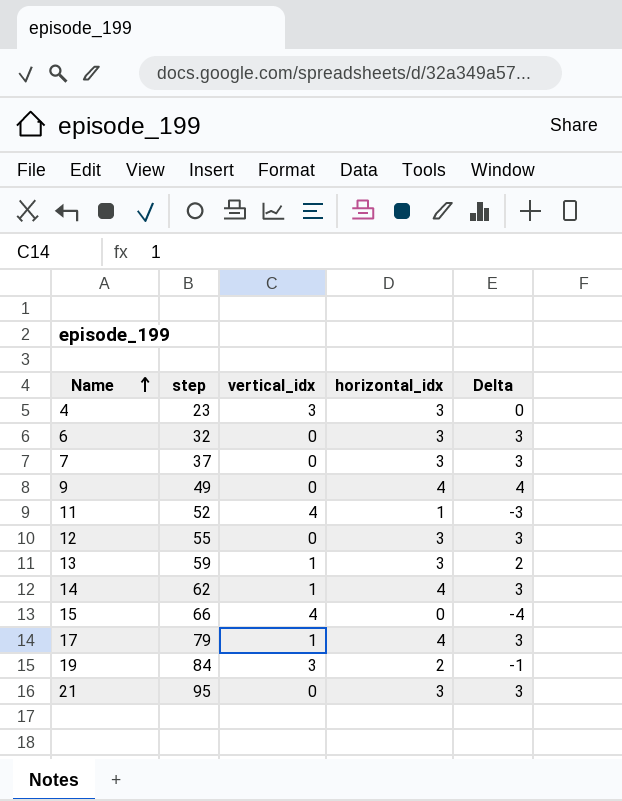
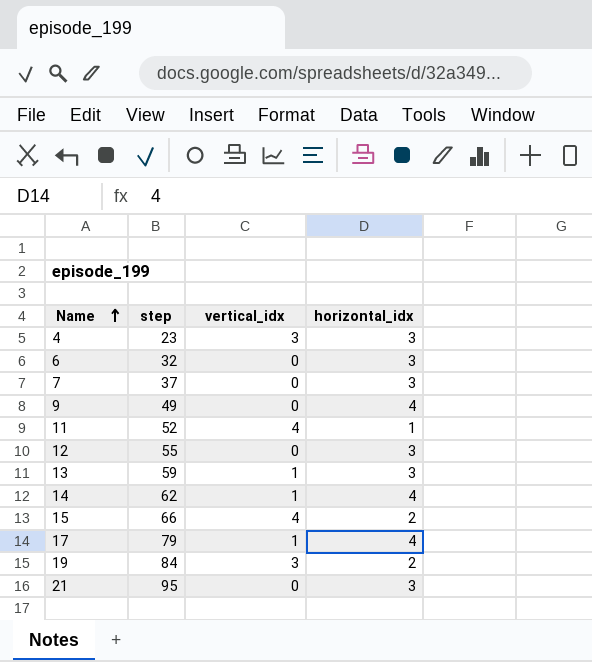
column Delta | formula: [horizontal_idx] - [vertical_idx] -> none
15 | horizontal_idx: 0 -> 2

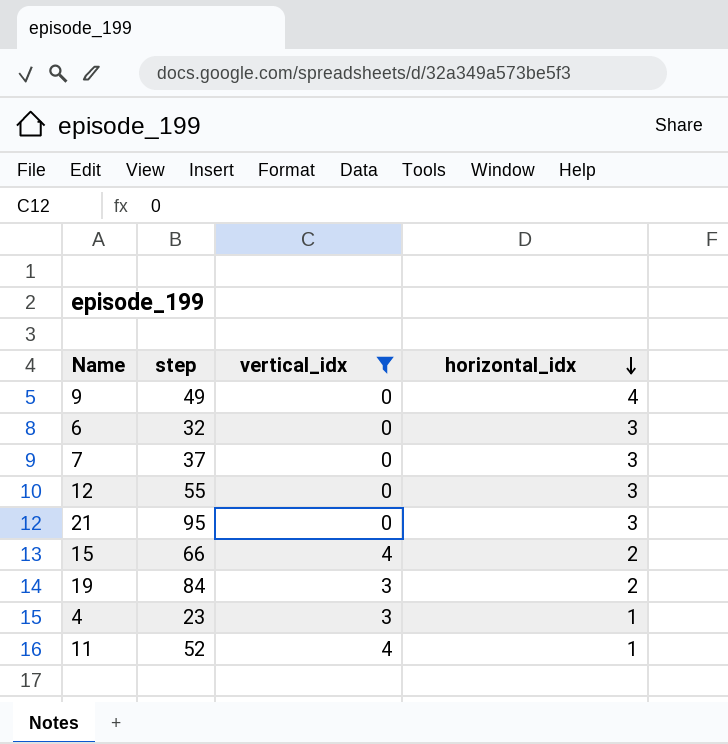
filter: none -> vertical_idx != 1
row order: Name ascending -> horizontal_idx descending
4 | horizontal_idx: 3 -> 1

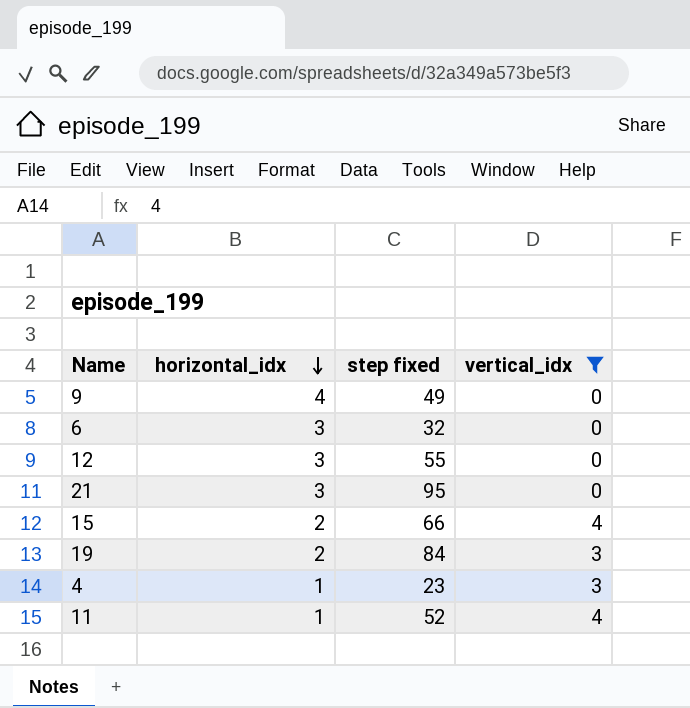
column horizontal_idx | position: 4 -> 2
column name: step -> step fixed
row 7: 37 | 0 | 3 -> none

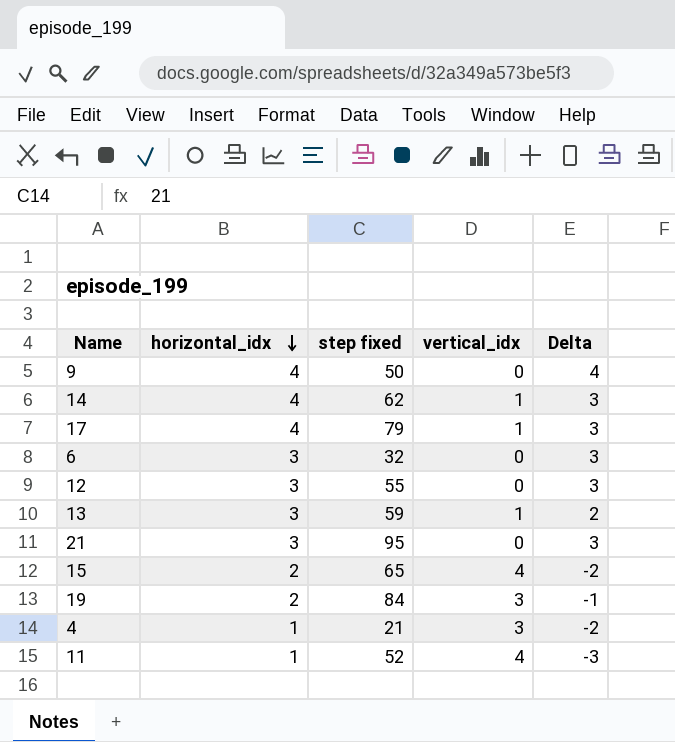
filter: vertical_idx != 1 -> none
column Delta | formula: none -> [horizontal_idx] - [vertical_idx]
9 | step fixed: 49 -> 50
15 | step fixed: 66 -> 65
4 | step fixed: 23 -> 21

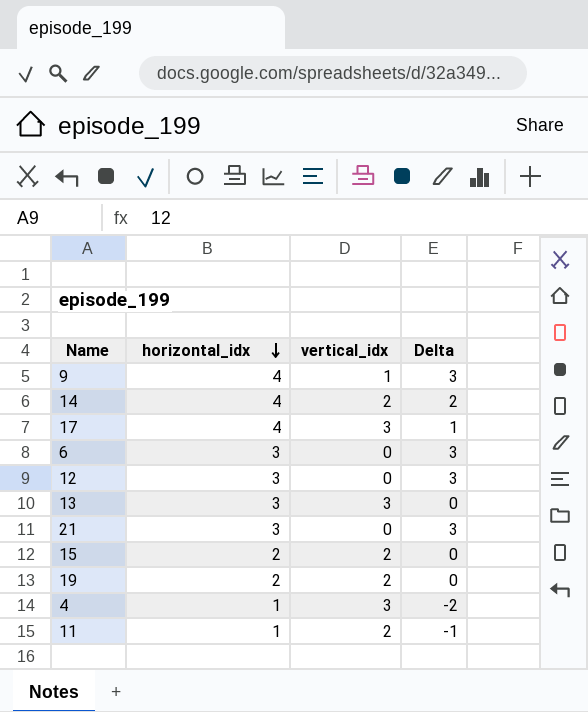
column step fixed | position: 3 -> none
9 | vertical_idx: 0 -> 1
9 | Delta: 4 -> 3
14 | vertical_idx: 1 -> 2
14 | Delta: 3 -> 2
17 | vertical_idx: 1 -> 3
17 | Delta: 3 -> 1
13 | vertical_idx: 1 -> 3
13 | Delta: 2 -> 0
15 | vertical_idx: 4 -> 2
15 | Delta: -2 -> 0
19 | vertical_idx: 3 -> 2
19 | Delta: -1 -> 0
11 | vertical_idx: 4 -> 2
11 | Delta: -3 -> -1

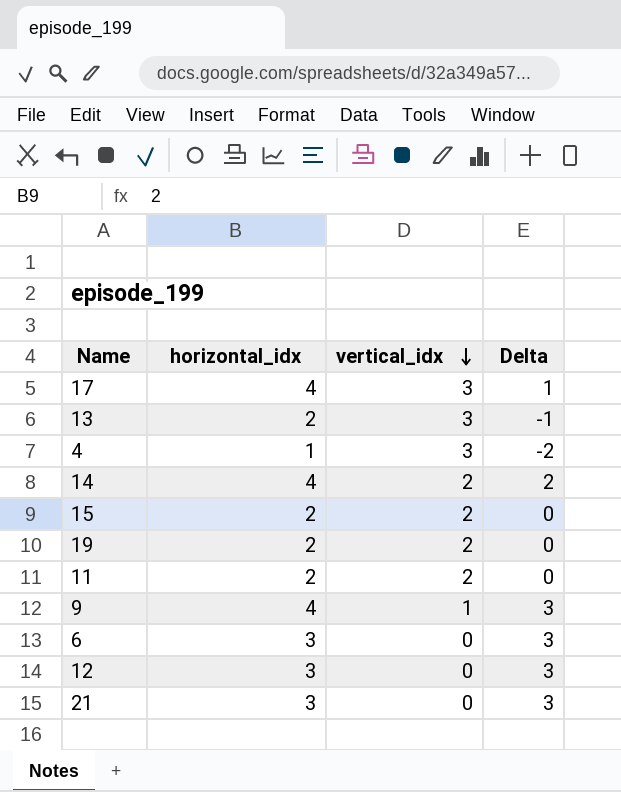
row order: horizontal_idx descending -> vertical_idx descending
13 | horizontal_idx: 3 -> 2
13 | Delta: 0 -> -1
11 | horizontal_idx: 1 -> 2
11 | Delta: -1 -> 0

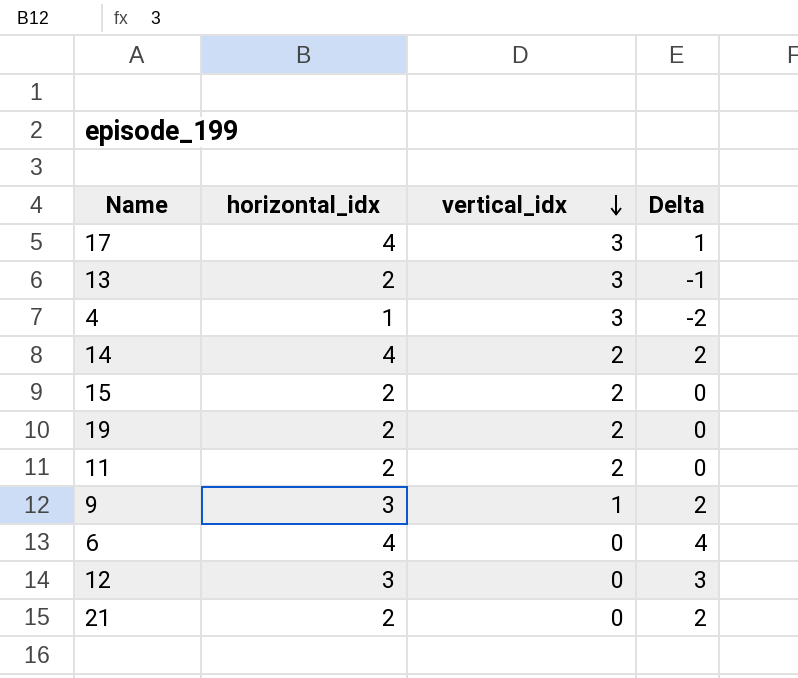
9 | horizontal_idx: 4 -> 3
9 | Delta: 3 -> 2
6 | horizontal_idx: 3 -> 4
6 | Delta: 3 -> 4
21 | horizontal_idx: 3 -> 2
21 | Delta: 3 -> 2

